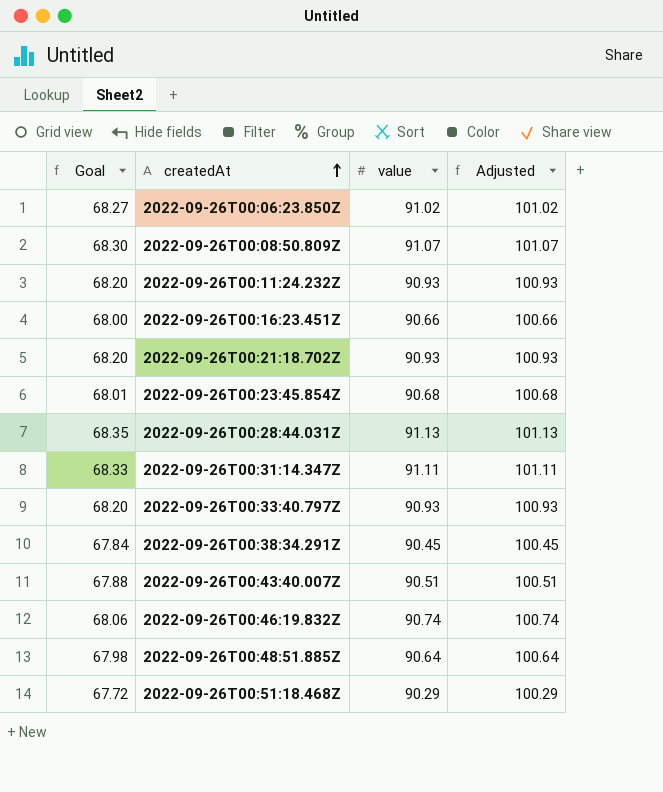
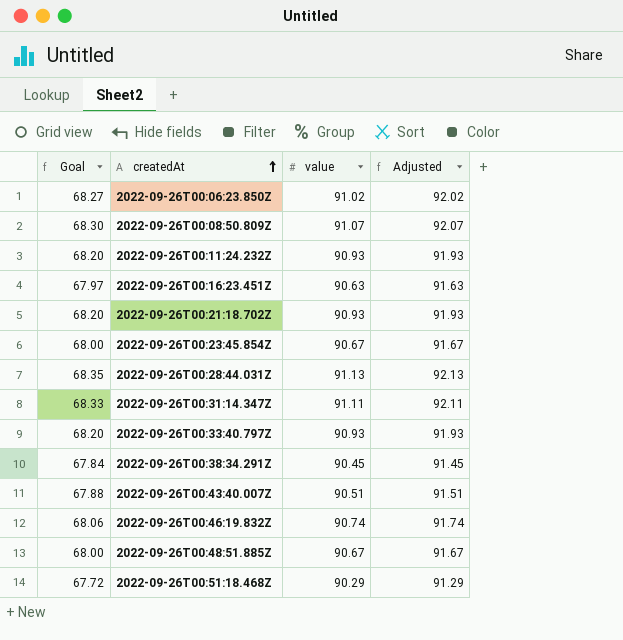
column Adjusted | formula: [value] + 10 -> [value] + 1
2022-09-26T00:16:23.451Z | Goal: 68.00 -> 67.97
2022-09-26T00:16:23.451Z | value: 90.66 -> 90.63
2022-09-26T00:23:45.854Z | Goal: 68.01 -> 68.00
2022-09-26T00:23:45.854Z | value: 90.68 -> 90.67
2022-09-26T00:48:51.885Z | Goal: 67.98 -> 68.00
2022-09-26T00:48:51.885Z | value: 90.64 -> 90.67

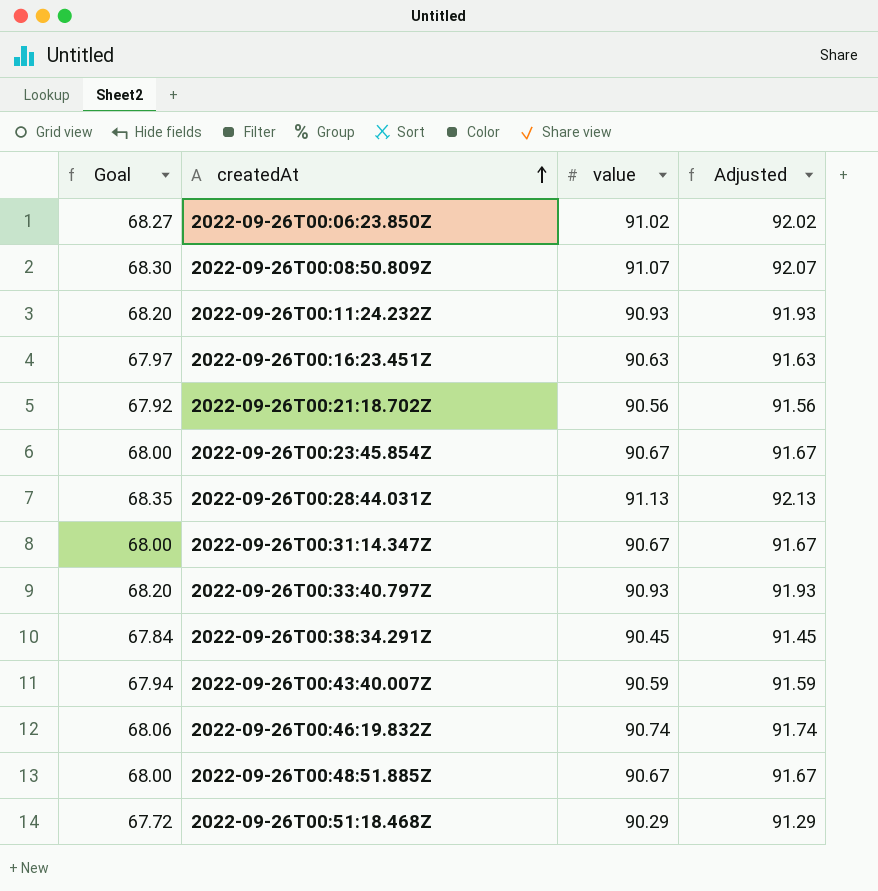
2022-09-26T00:21:18.702Z | Goal: 68.20 -> 67.92
2022-09-26T00:21:18.702Z | value: 90.93 -> 90.56
2022-09-26T00:21:18.702Z | Adjusted: 91.93 -> 91.56
2022-09-26T00:31:14.347Z | Goal: 68.33 -> 68.00
2022-09-26T00:31:14.347Z | value: 91.11 -> 90.67
2022-09-26T00:31:14.347Z | Adjusted: 92.11 -> 91.67
2022-09-26T00:43:40.007Z | Goal: 67.88 -> 67.94
2022-09-26T00:43:40.007Z | value: 90.51 -> 90.59
2022-09-26T00:43:40.007Z | Adjusted: 91.51 -> 91.59

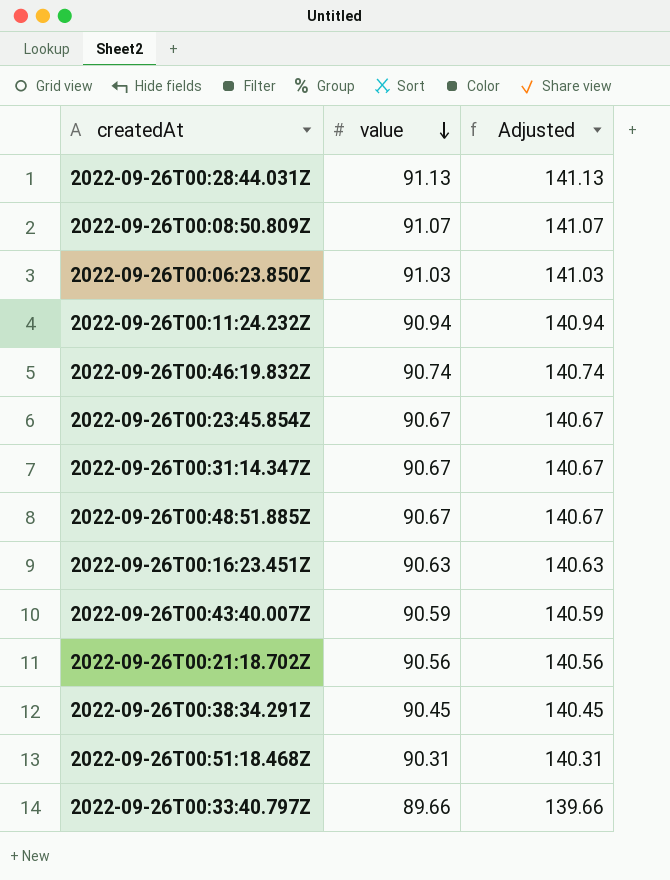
row order: createdAt ascending -> value descending
column Goal | formula: [value] * 0.75 -> none
column Adjusted | formula: [value] + 1 -> [value] + 50
2022-09-26T00:06:23.850Z | value: 91.02 -> 91.03
2022-09-26T00:11:24.232Z | value: 90.93 -> 90.94
2022-09-26T00:51:18.468Z | value: 90.29 -> 90.31
2022-09-26T00:33:40.797Z | value: 90.93 -> 89.66

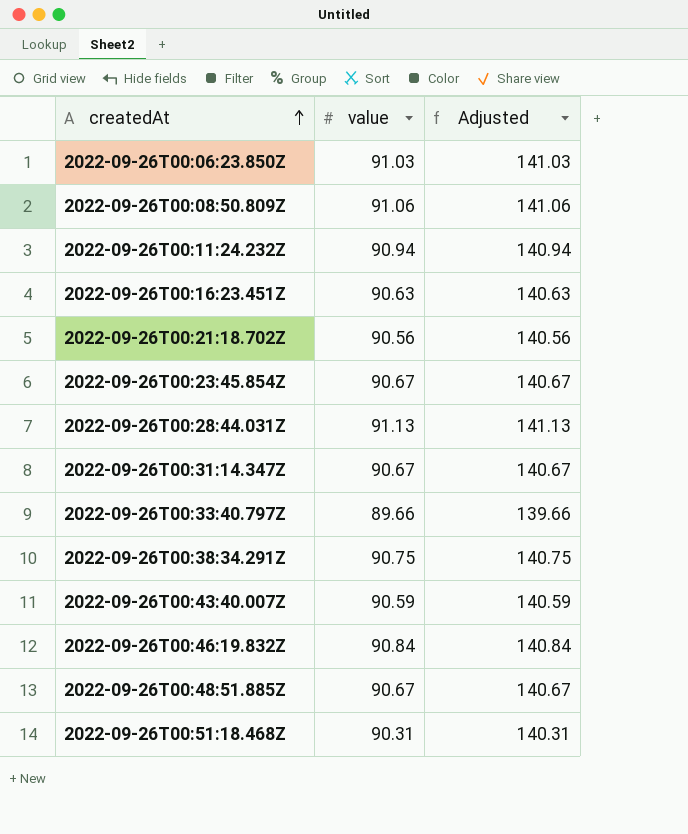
row order: value descending -> createdAt ascending
2022-09-26T00:08:50.809Z | value: 91.07 -> 91.06
2022-09-26T00:08:50.809Z | Adjusted: 141.07 -> 141.06
2022-09-26T00:38:34.291Z | value: 90.45 -> 90.75
2022-09-26T00:38:34.291Z | Adjusted: 140.45 -> 140.75
2022-09-26T00:46:19.832Z | value: 90.74 -> 90.84
2022-09-26T00:46:19.832Z | Adjusted: 140.74 -> 140.84

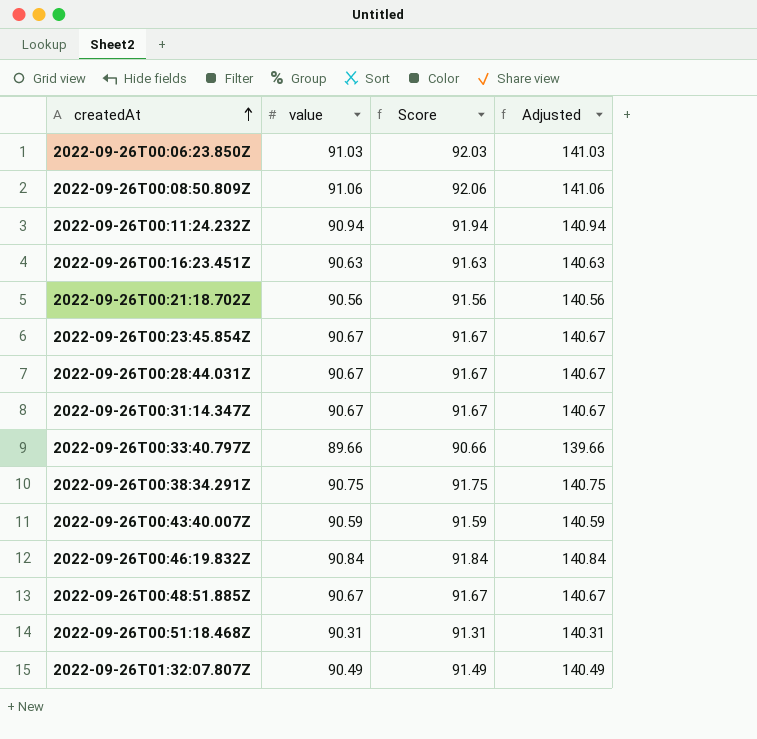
column Score | formula: none -> [value] + 1
2022-09-26T00:28:44.031Z | value: 91.13 -> 90.67
2022-09-26T00:28:44.031Z | Adjusted: 141.13 -> 140.67
row 2022-09-26T01:32:07.807Z: none -> 90.49 | 91.49 | 140.49

